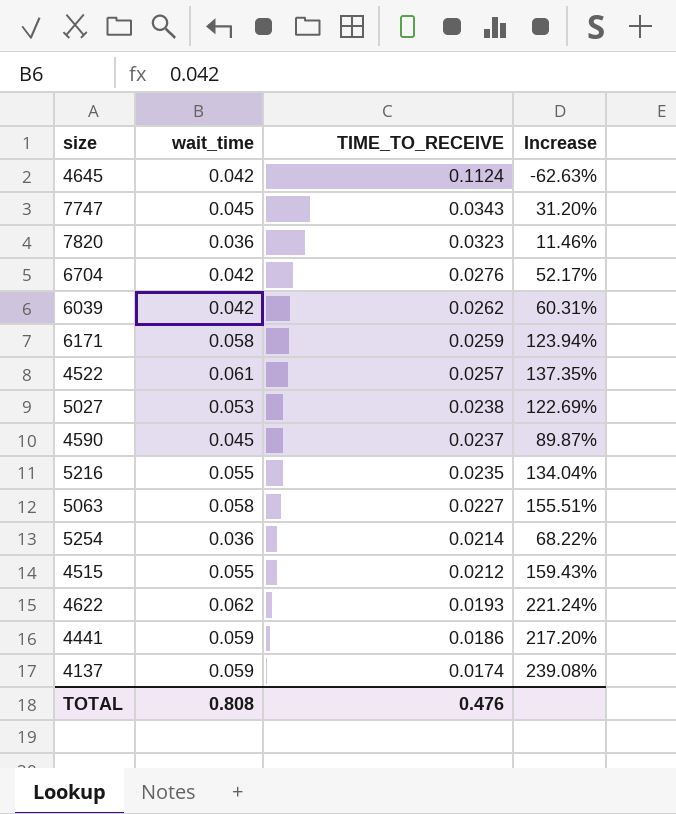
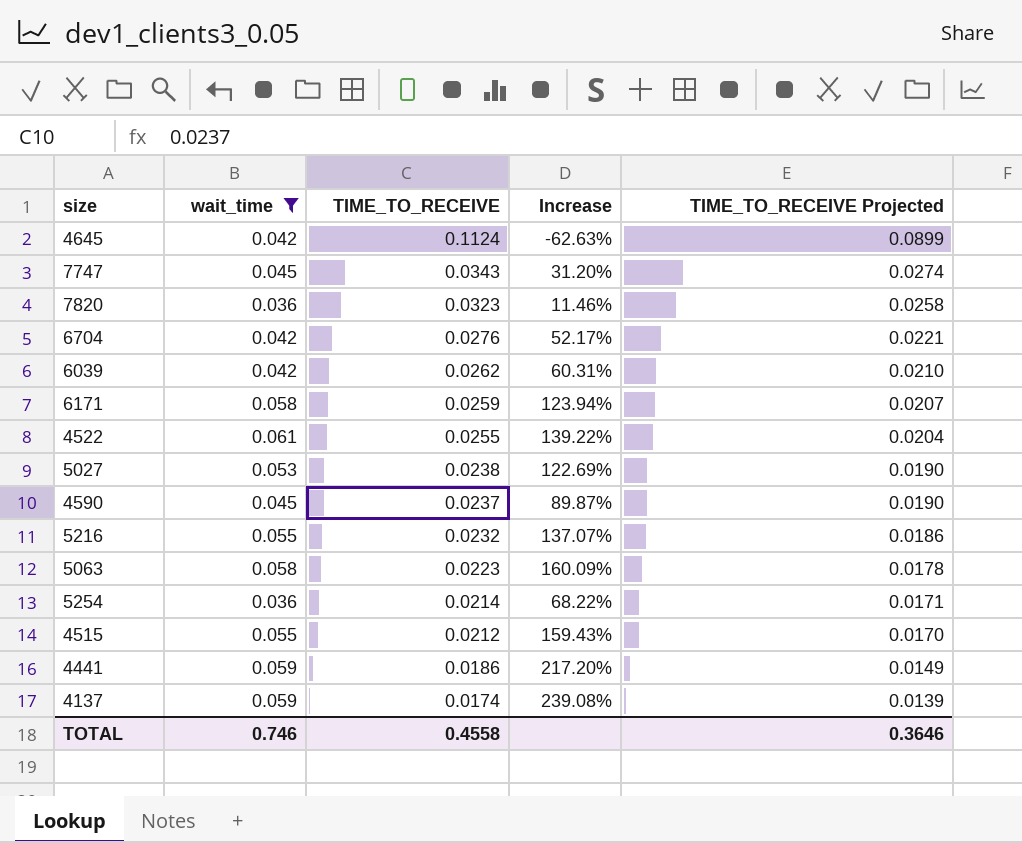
filter: none -> wait_time != 0.062
column TIME_TO_RECEIVE Projected | formula: none -> [TIME_TO_RECEIVE] * 0.8
4522 | TIME_TO_RECEIVE: 0.0257 -> 0.0255
4522 | Increase: 137.35% -> 139.22%
5216 | TIME_TO_RECEIVE: 0.0235 -> 0.0232
5216 | Increase: 134.04% -> 137.07%
5063 | TIME_TO_RECEIVE: 0.0227 -> 0.0223
5063 | Increase: 155.51% -> 160.09%
TOTAL | wait_time: 0.808 -> 0.746
TOTAL | TIME_TO_RECEIVE: 0.476 -> 0.4558

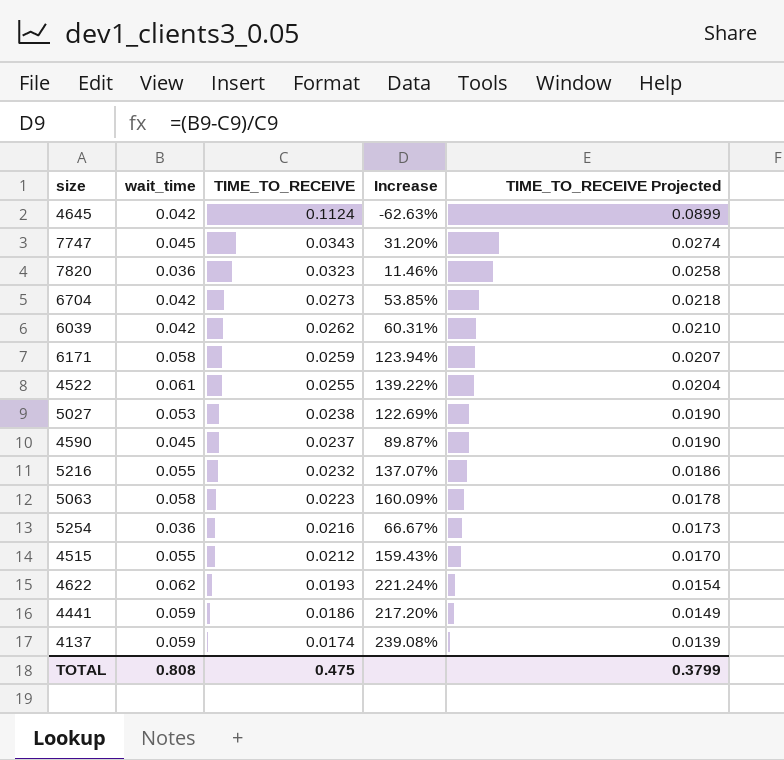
filter: wait_time != 0.062 -> none
6704 | TIME_TO_RECEIVE: 0.0276 -> 0.0273
6704 | Increase: 52.17% -> 53.85%
6704 | TIME_TO_RECEIVE Projected: 0.0221 -> 0.0218
5254 | TIME_TO_RECEIVE: 0.0214 -> 0.0216
5254 | Increase: 68.22% -> 66.67%
5254 | TIME_TO_RECEIVE Projected: 0.0171 -> 0.0173
TOTAL | wait_time: 0.746 -> 0.808
TOTAL | TIME_TO_RECEIVE: 0.4558 -> 0.475
TOTAL | TIME_TO_RECEIVE Projected: 0.3646 -> 0.3799

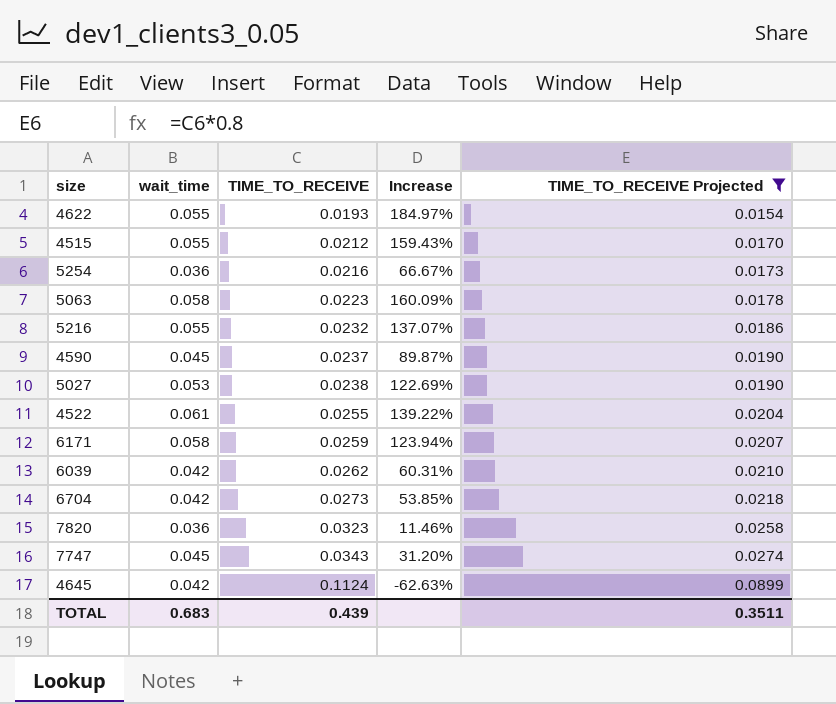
filter: none -> TIME_TO_RECEIVE Projected >= 0.0154
row order: TIME_TO_RECEIVE descending -> TIME_TO_RECEIVE ascending
4622 | wait_time: 0.062 -> 0.055
4622 | Increase: 221.24% -> 184.97%
TOTAL | wait_time: 0.808 -> 0.683
TOTAL | TIME_TO_RECEIVE: 0.475 -> 0.439
TOTAL | TIME_TO_RECEIVE Projected: 0.3799 -> 0.3511

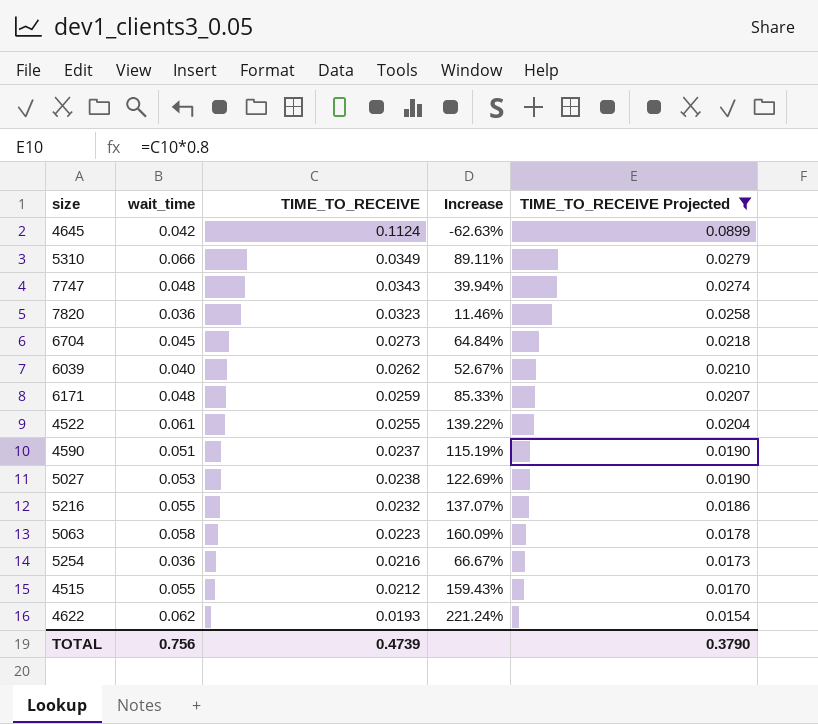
row order: TIME_TO_RECEIVE ascending -> TIME_TO_RECEIVE Projected descending
row 5310: none -> 0.066 | 0.0349 | 89.11% | 0.0279
7747 | wait_time: 0.045 -> 0.048
7747 | Increase: 31.20% -> 39.94%
6704 | wait_time: 0.042 -> 0.045
6704 | Increase: 53.85% -> 64.84%
6039 | wait_time: 0.042 -> 0.040
6039 | Increase: 60.31% -> 52.67%
6171 | wait_time: 0.058 -> 0.048
6171 | Increase: 123.94% -> 85.33%
4590 | wait_time: 0.045 -> 0.051
4590 | Increase: 89.87% -> 115.19%
4622 | wait_time: 0.055 -> 0.062
4622 | Increase: 184.97% -> 221.24%
TOTAL | wait_time: 0.683 -> 0.756
TOTAL | TIME_TO_RECEIVE: 0.439 -> 0.4739
TOTAL | TIME_TO_RECEIVE Projected: 0.3511 -> 0.3790

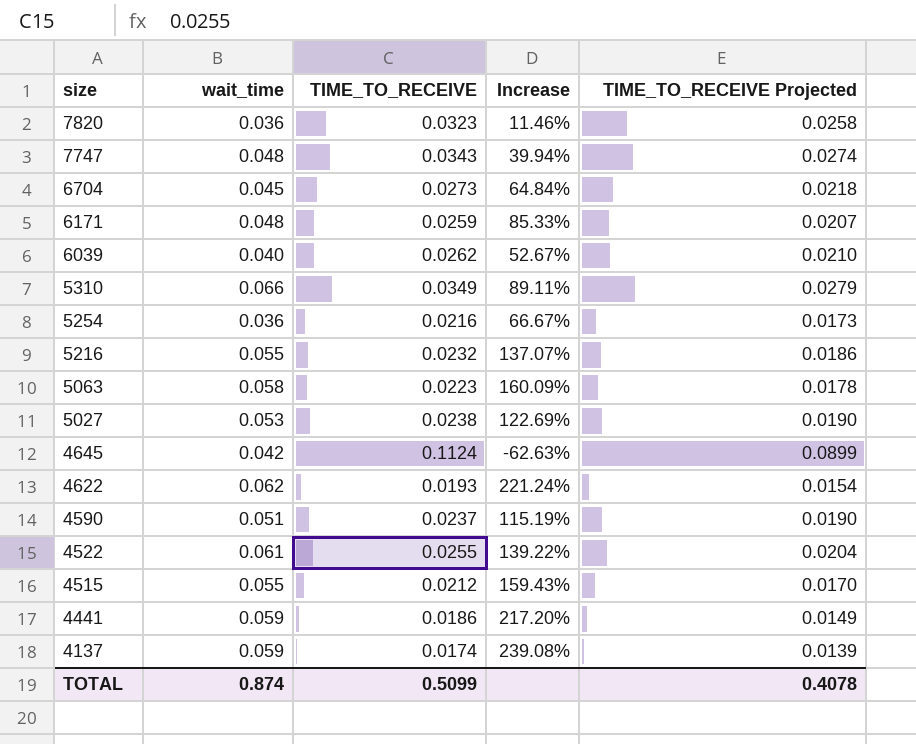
filter: TIME_TO_RECEIVE Projected >= 0.0154 -> none
row order: TIME_TO_RECEIVE Projected descending -> size descending
TOTAL | wait_time: 0.756 -> 0.874
TOTAL | TIME_TO_RECEIVE: 0.4739 -> 0.5099
TOTAL | TIME_TO_RECEIVE Projected: 0.3790 -> 0.4078

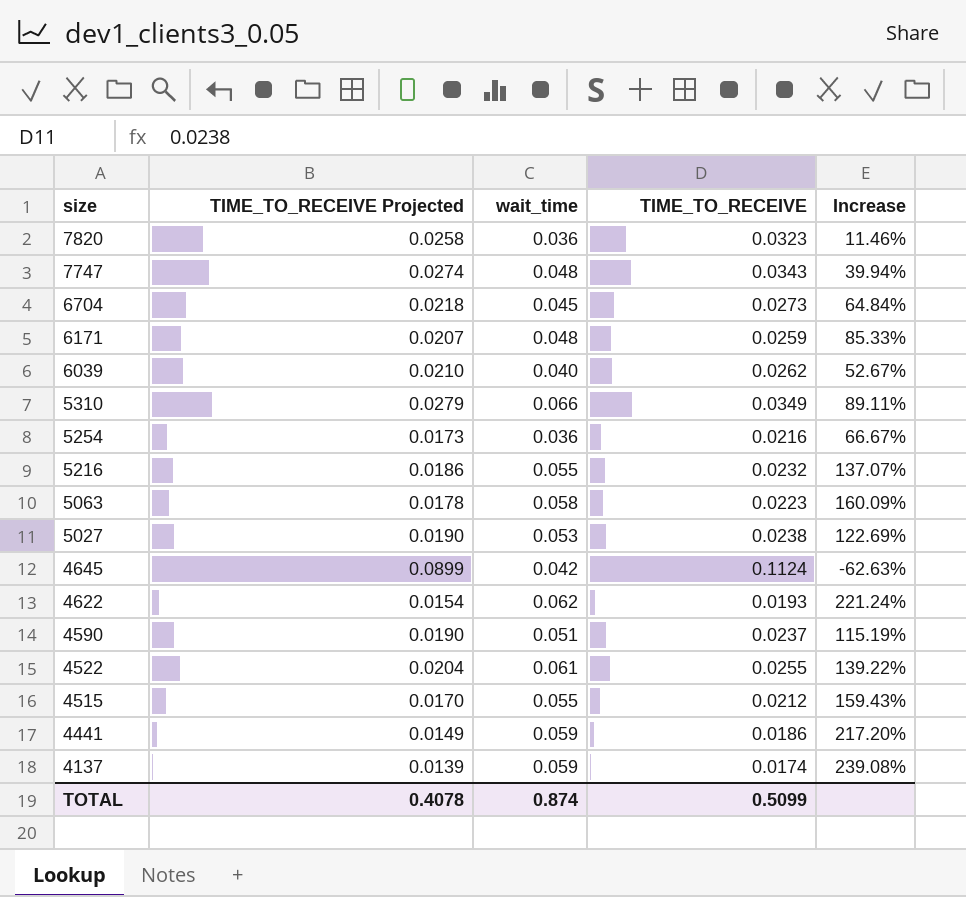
column TIME_TO_RECEIVE Projected | position: 5 -> 2

